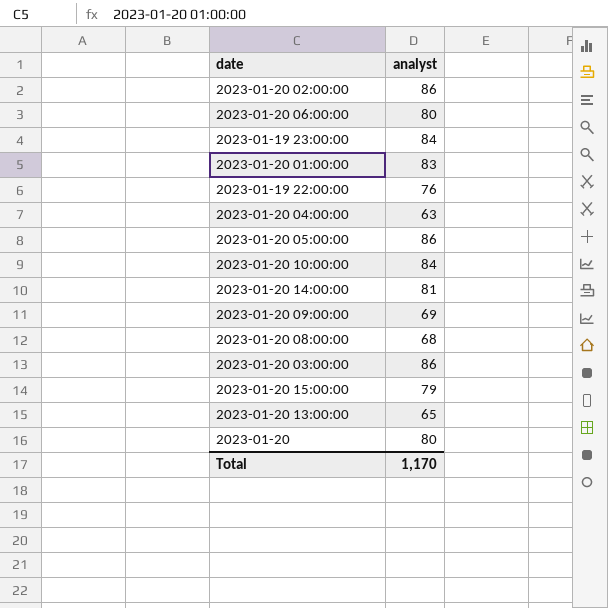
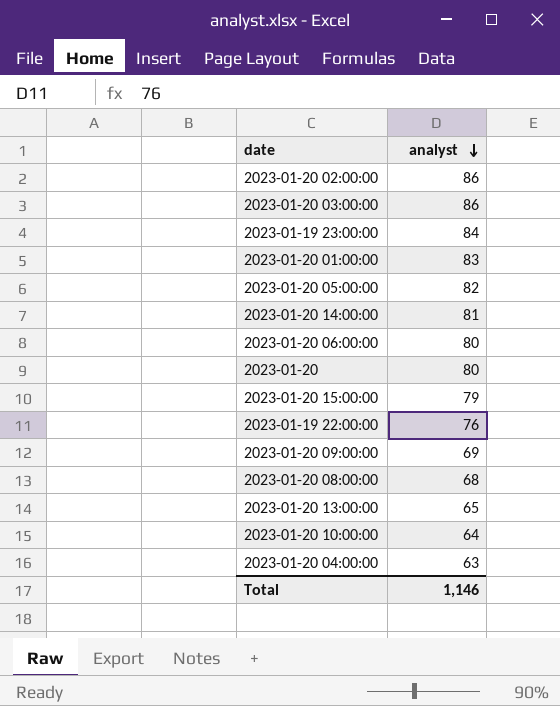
row order: none -> analyst descending
2023-01-20 05:00:00 | analyst: 86 -> 82
2023-01-20 10:00:00 | analyst: 84 -> 64
Total | analyst: 1,170 -> 1,146

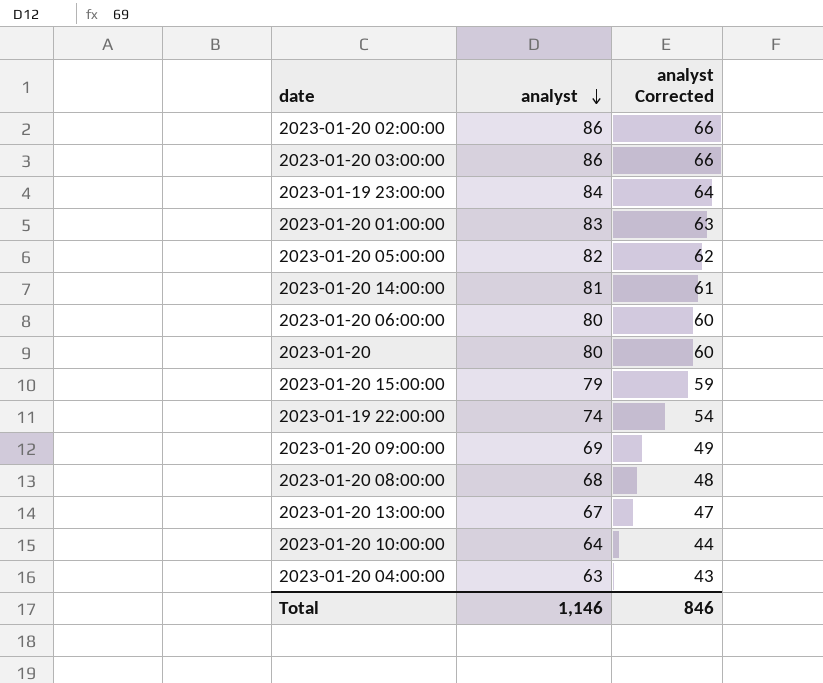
column analyst Corrected | formula: none -> [analyst] - 20
2023-01-19 22:00:00 | analyst: 76 -> 74
2023-01-20 13:00:00 | analyst: 65 -> 67

